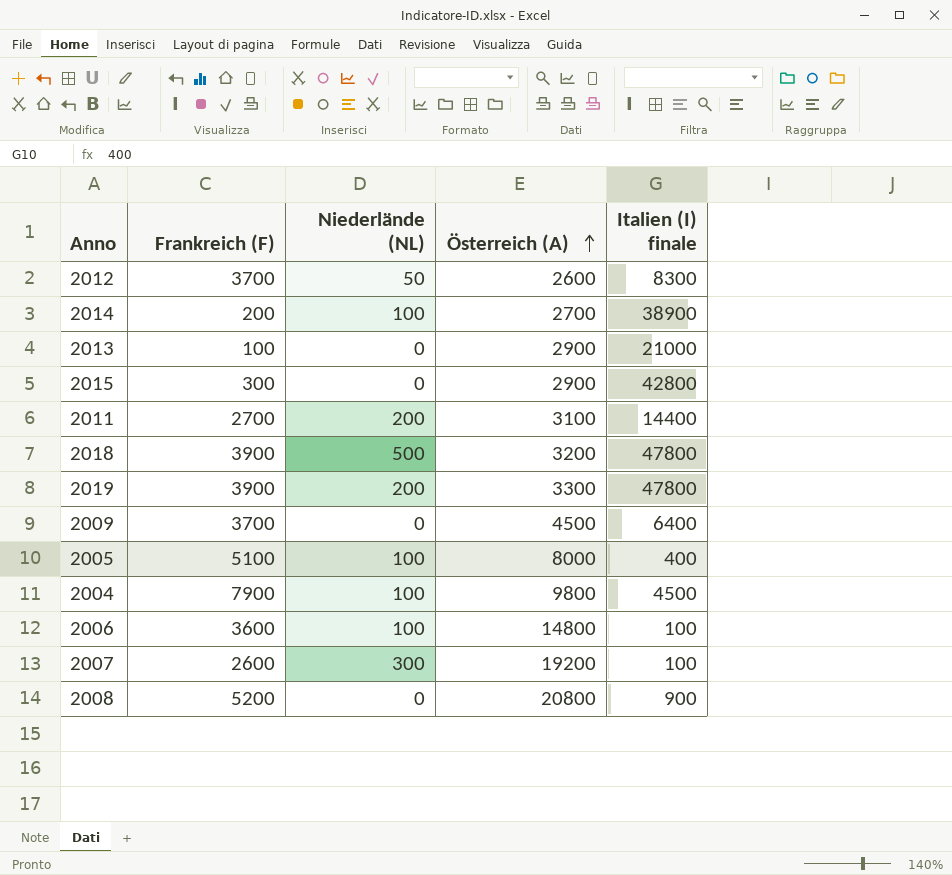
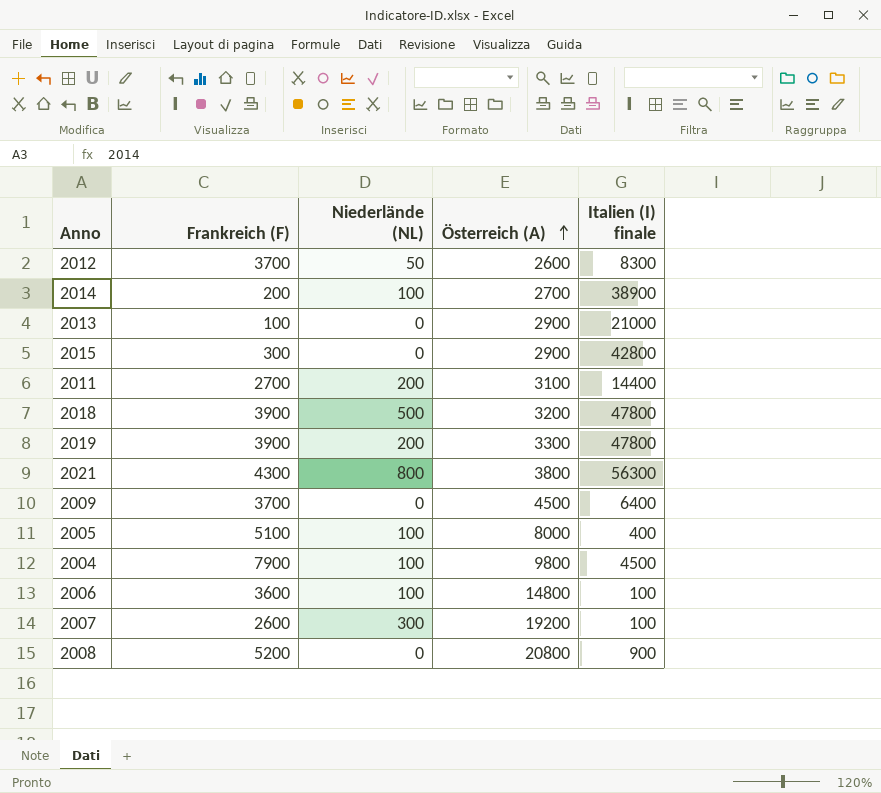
row 2021: none -> 4300 | 800 | 3800 | 56300

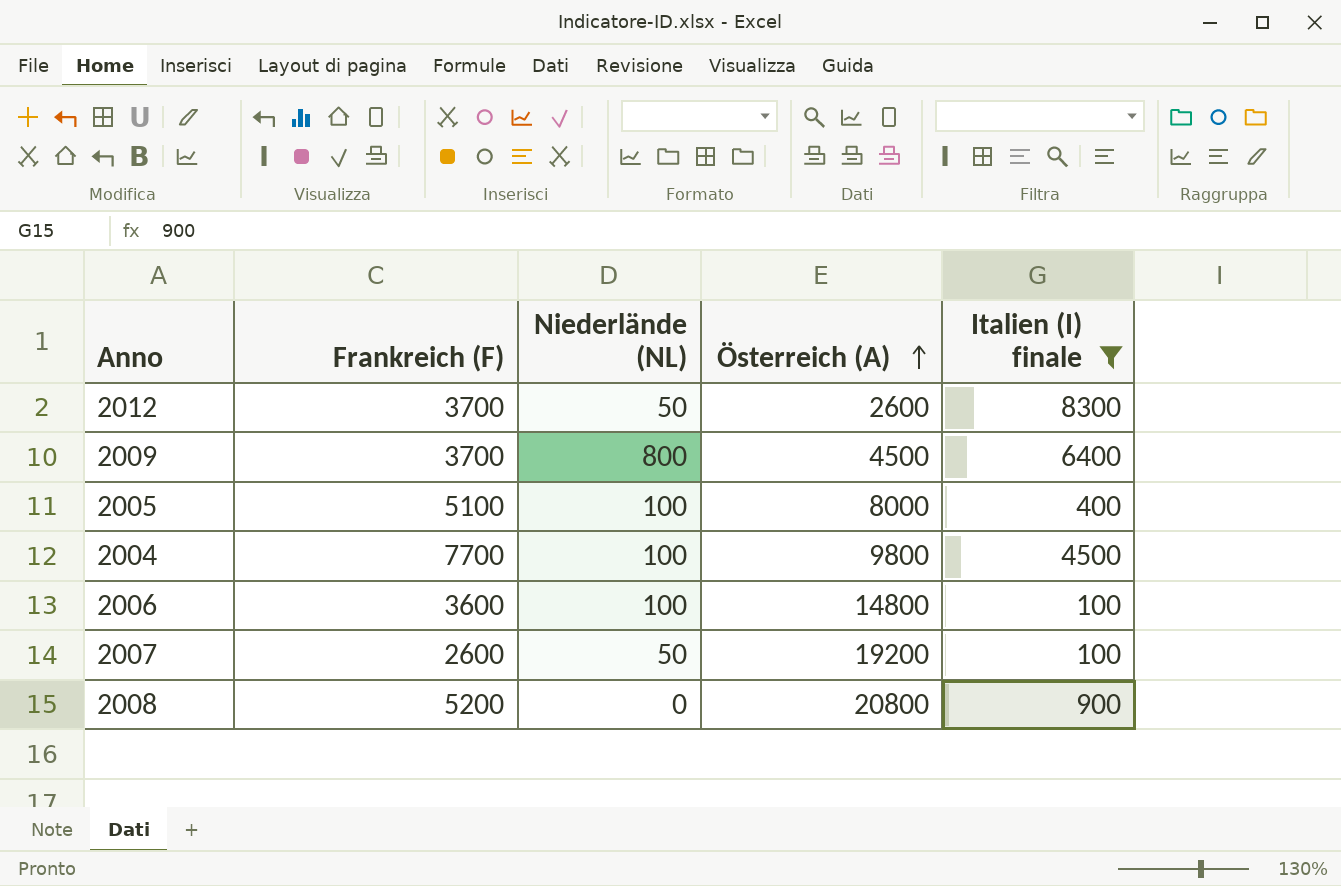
filter: none -> Italien (I) finale <= 8300
2009 | Niederlände (NL): 0 -> 800
2004 | Frankreich (F): 7900 -> 7700
2007 | Niederlände (NL): 300 -> 50

